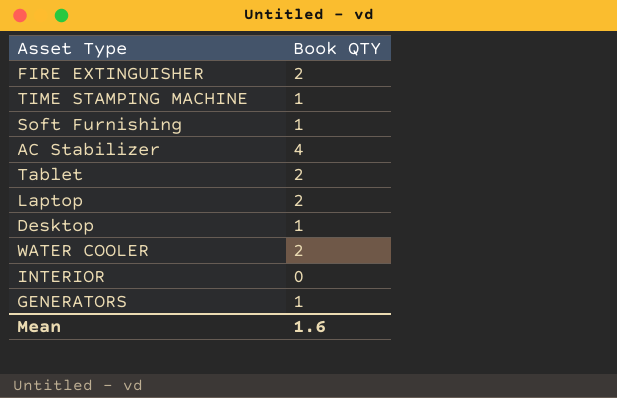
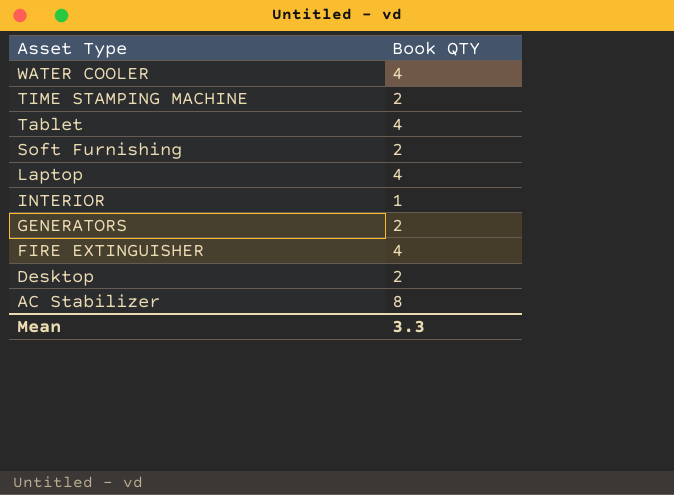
row order: none -> Asset Type descending
WATER COOLER | Book QTY: 2 -> 4
TIME STAMPING MACHINE | Book QTY: 1 -> 2
Tablet | Book QTY: 2 -> 4
Soft Furnishing | Book QTY: 1 -> 2
Laptop | Book QTY: 2 -> 4
INTERIOR | Book QTY: 0 -> 1
GENERATORS | Book QTY: 1 -> 2
FIRE EXTINGUISHER | Book QTY: 2 -> 4
Desktop | Book QTY: 1 -> 2
AC Stabilizer | Book QTY: 4 -> 8
Mean | Book QTY: 1.6 -> 3.3

